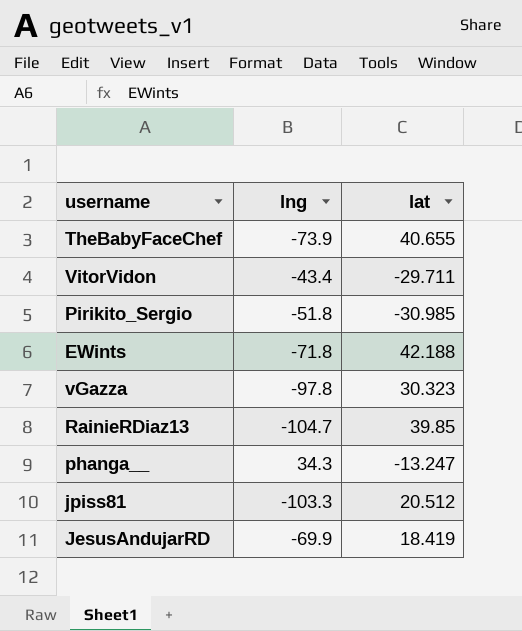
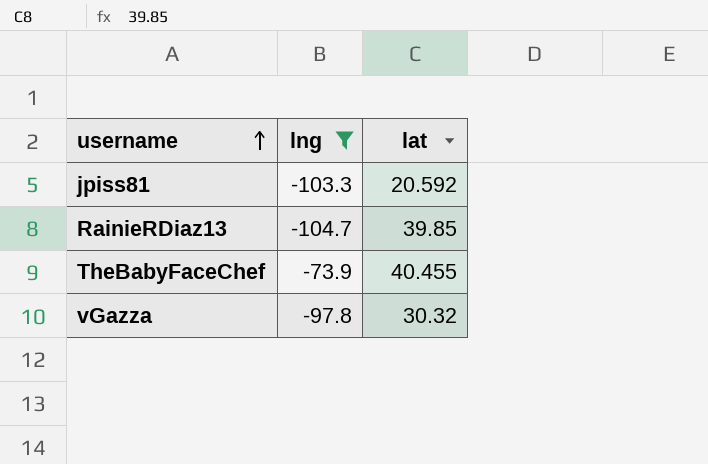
filter: none -> lng <= -73.9
row order: none -> username ascending
jpiss81 | lat: 20.512 -> 20.592
TheBabyFaceChef | lat: 40.655 -> 40.455
vGazza | lat: 30.323 -> 30.32

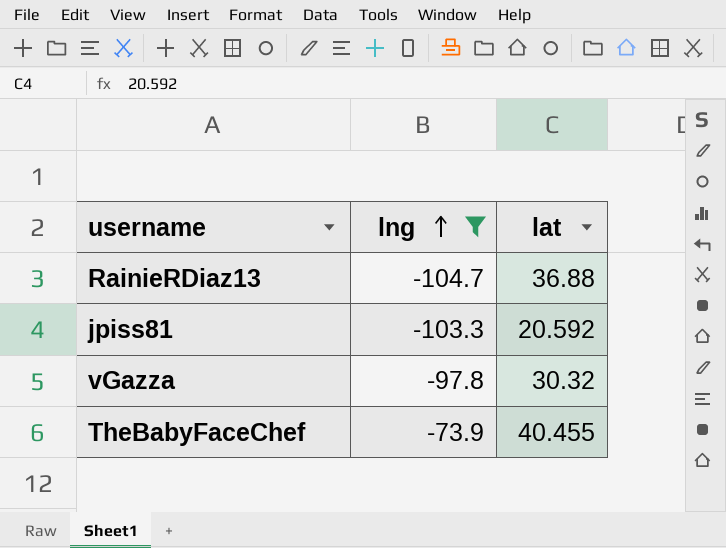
row order: username ascending -> lng ascending
RainieRDiaz13 | lat: 39.85 -> 36.88

